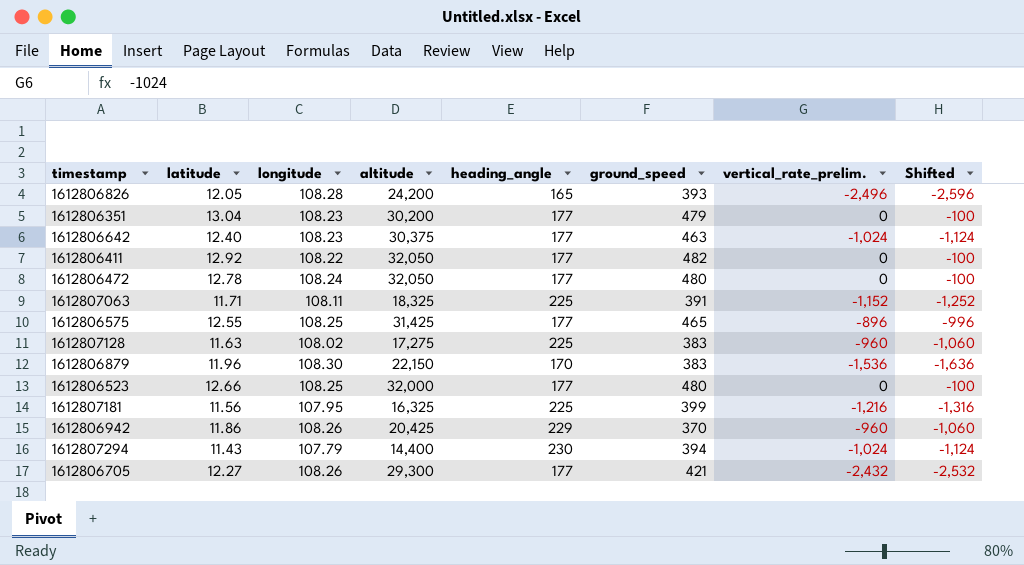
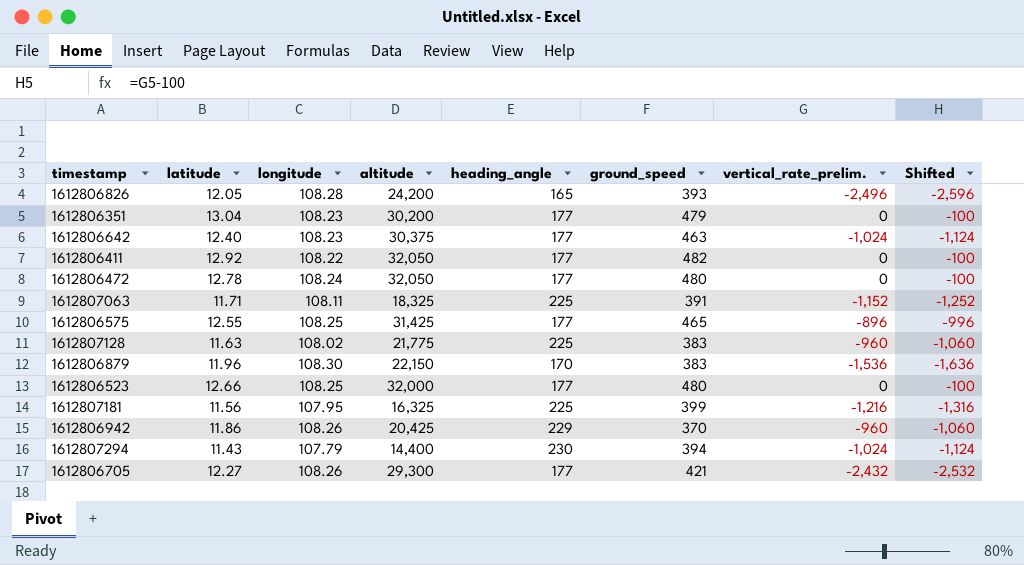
1612807128 | altitude: 17,275 -> 21,775

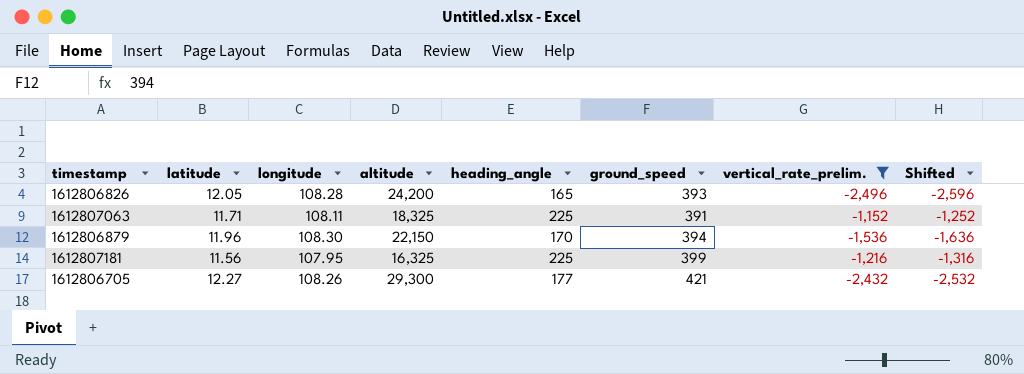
filter: none -> vertical_rate_prelim. <= -1,152
1612806879 | ground_speed: 383 -> 394

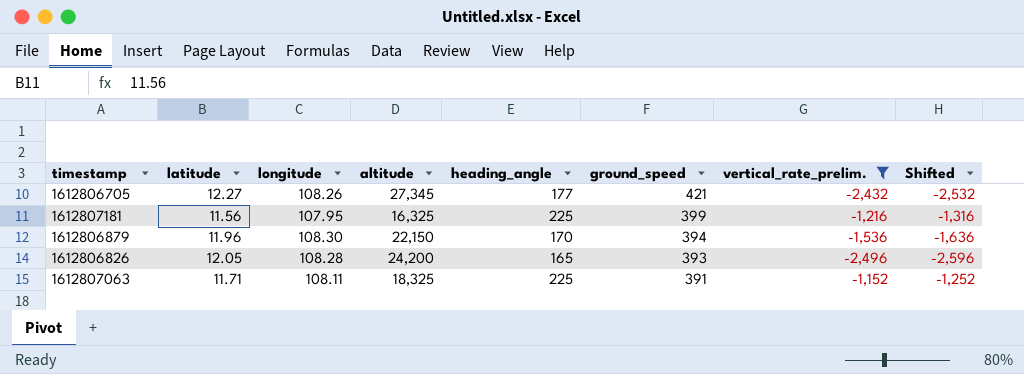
row order: none -> ground_speed descending
1612806705 | altitude: 29,300 -> 27,345

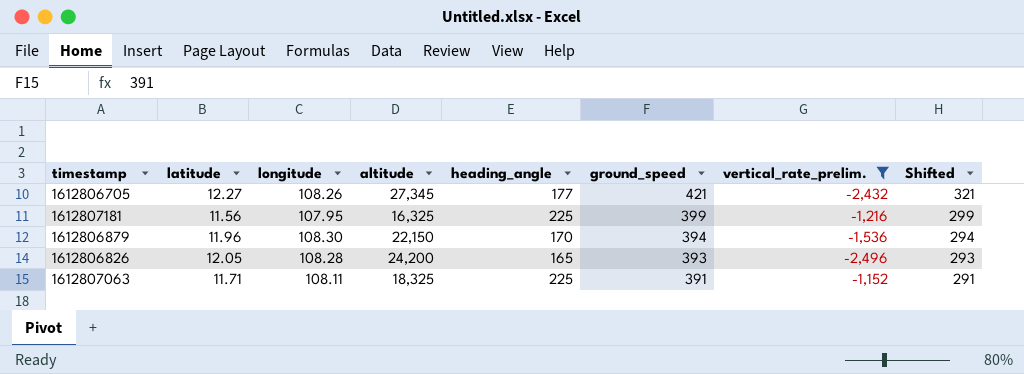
column Shifted | formula: [vertical_rate_prelim.] - 100 -> [ground_speed] - 100

